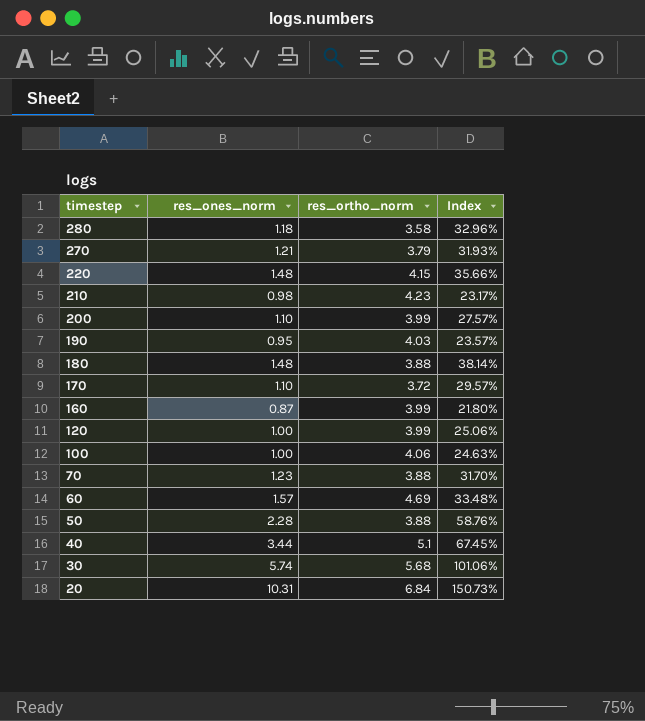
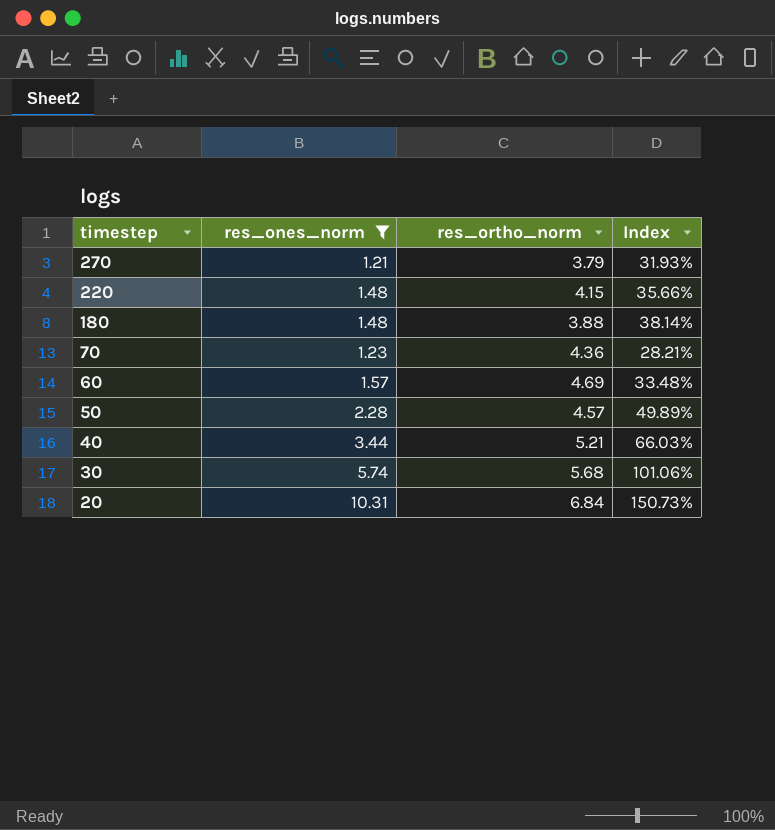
filter: none -> res_ones_norm >= 1.21
70 | res_ortho_norm: 3.88 -> 4.36
70 | Index: 31.70% -> 28.21%
50 | res_ortho_norm: 3.88 -> 4.57
50 | Index: 58.76% -> 49.89%
40 | res_ortho_norm: 5.1 -> 5.21
40 | Index: 67.45% -> 66.03%

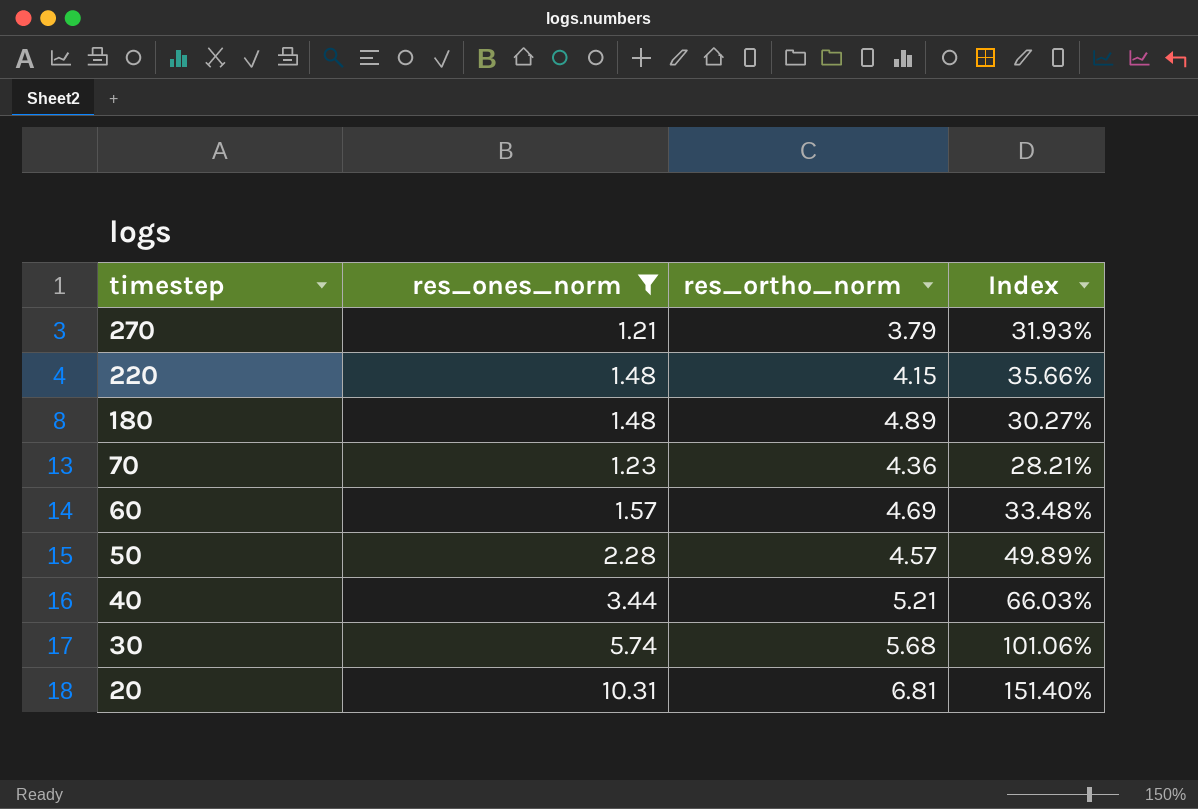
180 | res_ortho_norm: 3.88 -> 4.89
180 | Index: 38.14% -> 30.27%
20 | res_ortho_norm: 6.84 -> 6.81
20 | Index: 150.73% -> 151.40%

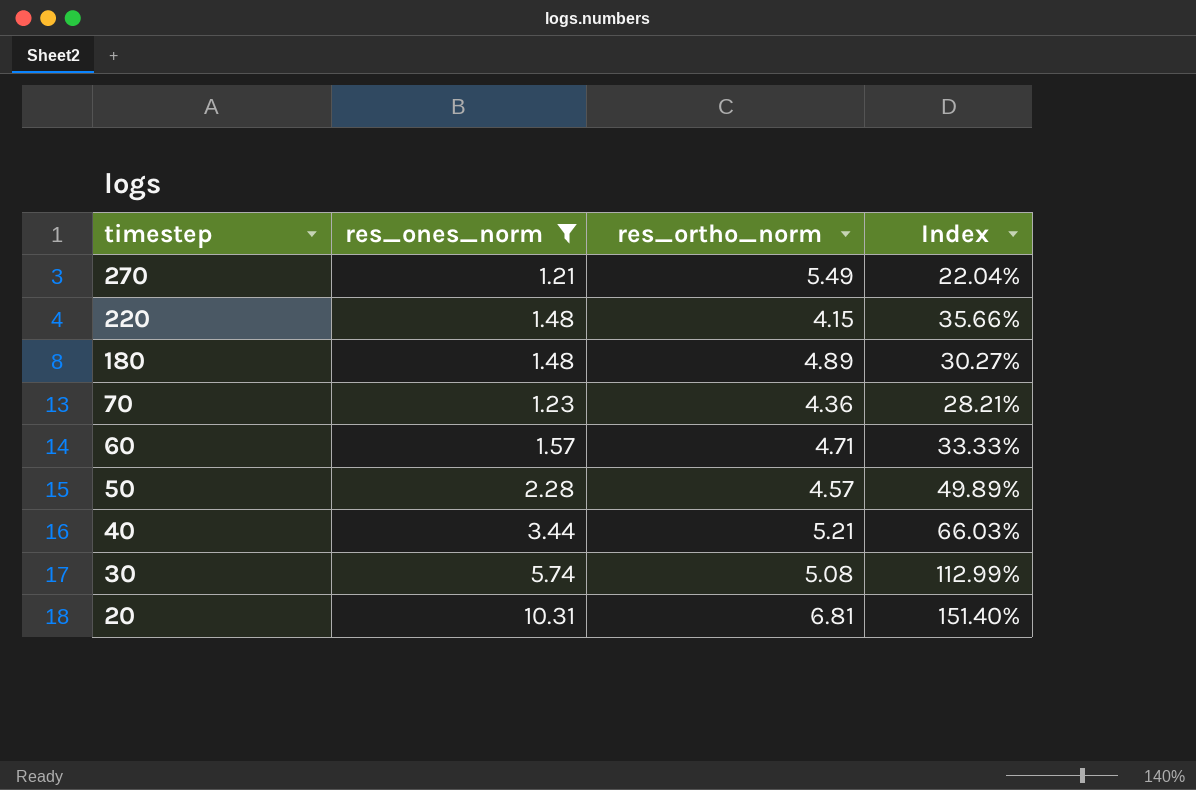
270 | res_ortho_norm: 3.79 -> 5.49
270 | Index: 31.93% -> 22.04%
60 | res_ortho_norm: 4.69 -> 4.71
60 | Index: 33.48% -> 33.33%
30 | res_ortho_norm: 5.68 -> 5.08
30 | Index: 101.06% -> 112.99%

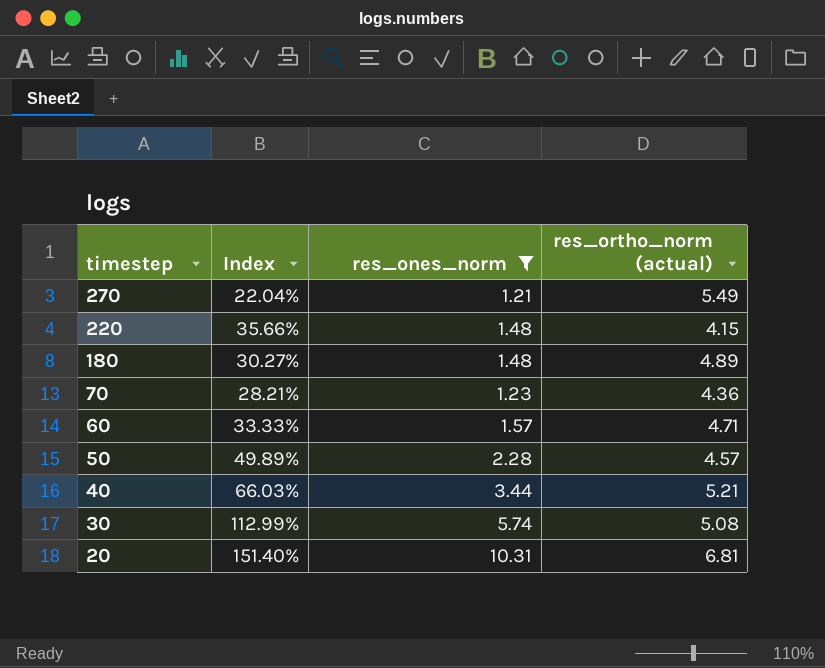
column Index | position: 4 -> 2
column name: res_ortho_norm -> res_ortho_norm (actual)

